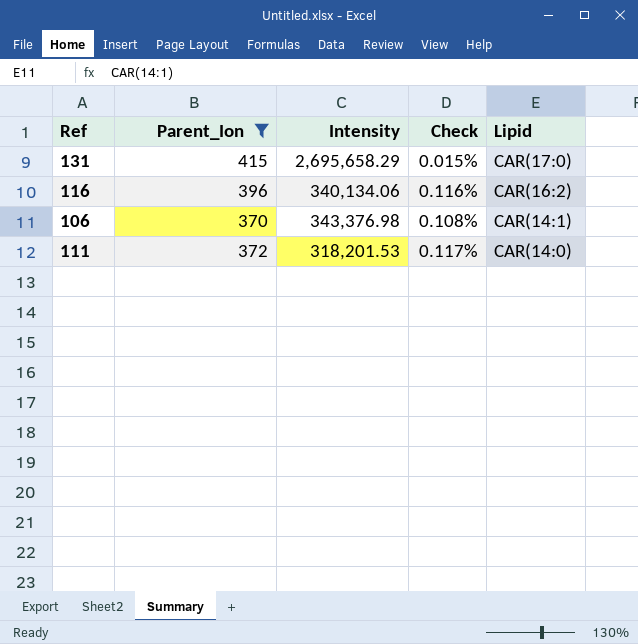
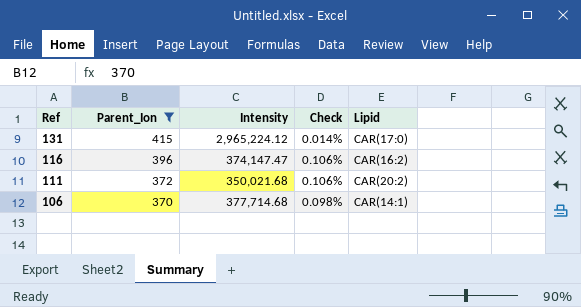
row order: Lipid descending -> Ref descending
131 | Intensity: 2,695,658.29 -> 2,965,224.12
131 | Check: 0.015% -> 0.014%
116 | Intensity: 340,134.06 -> 374,147.47
116 | Check: 0.116% -> 0.106%
111 | Intensity: 318,201.53 -> 350,021.68
111 | Check: 0.117% -> 0.106%
111 | Lipid: CAR(14:0) -> CAR(20:2)
106 | Intensity: 343,376.98 -> 377,714.68
106 | Check: 0.108% -> 0.098%

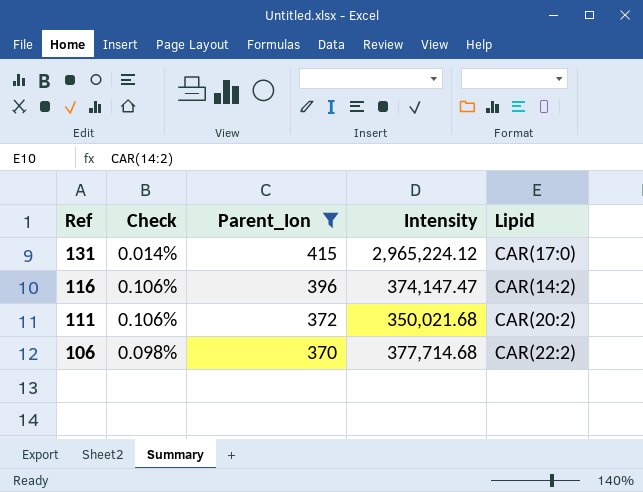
column Check | position: 4 -> 2
116 | Lipid: CAR(16:2) -> CAR(14:2)
106 | Lipid: CAR(14:1) -> CAR(22:2)

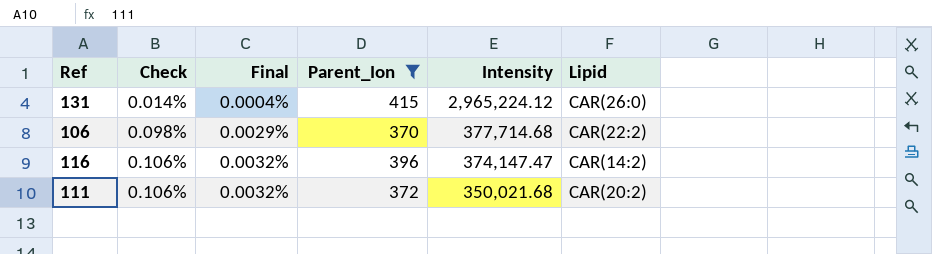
row order: Ref descending -> Check ascending
column Final | formula: none -> [Check] * 0.03
131 | Lipid: CAR(17:0) -> CAR(26:0)

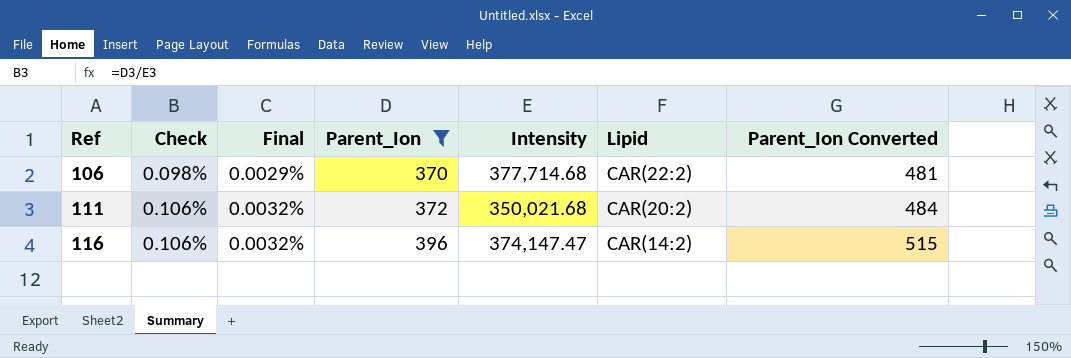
row order: Check ascending -> Ref ascending
column Parent_Ion Converted | formula: none -> [Parent_Ion] * 1.3
row 131: 0.014% | 0.0004% | 415 | 2,965,224.12 | CAR(26:0) -> none

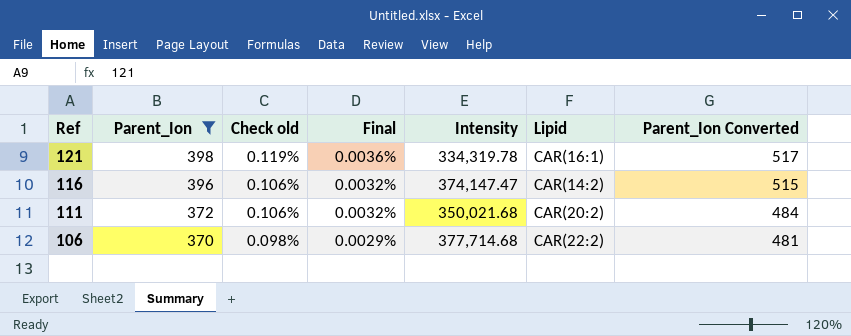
row order: Ref ascending -> Ref descending
column Parent_Ion | position: 4 -> 2
column name: Check -> Check old
row 121: none -> 398 | 0.119% | 0.0036% | 334,319.78 | CAR(16:1) | 517

